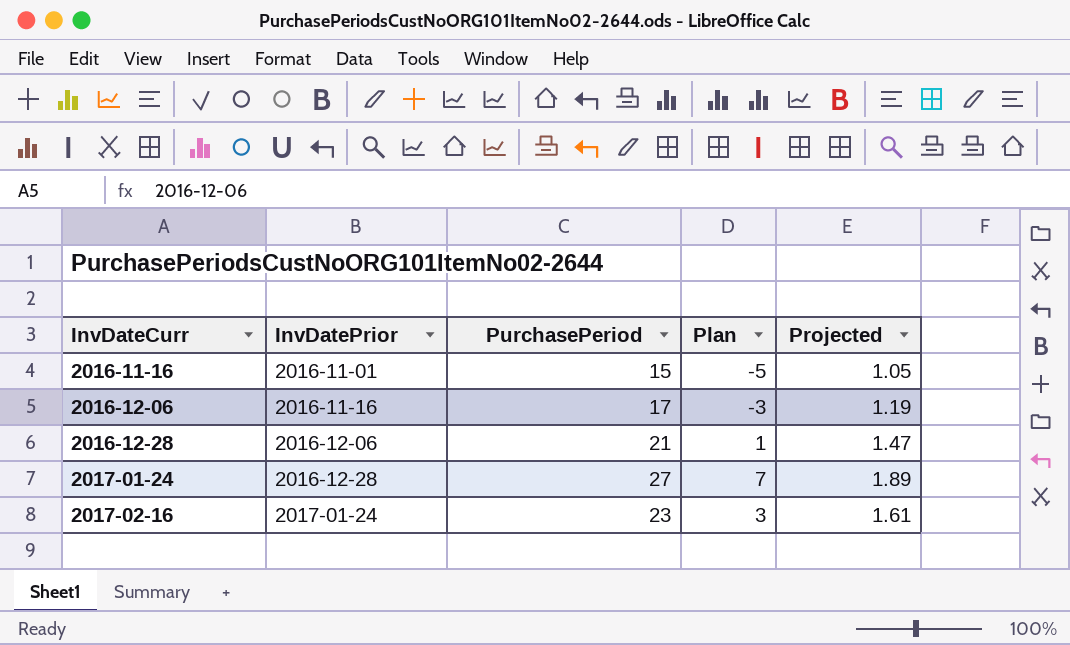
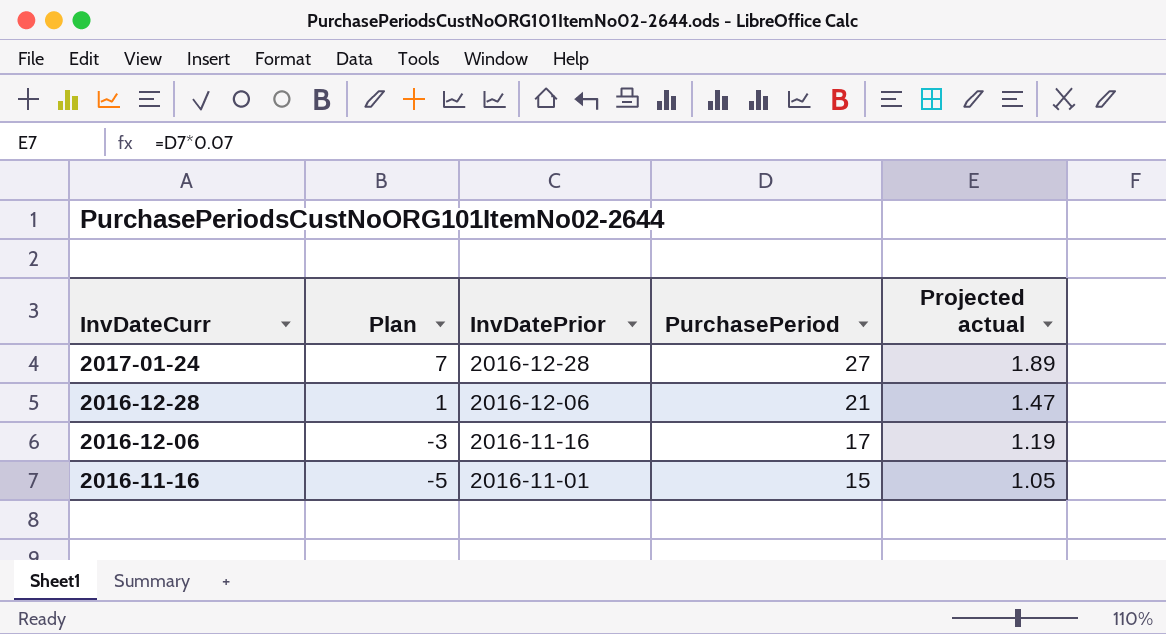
row order: InvDateCurr ascending -> InvDateCurr descending
column Plan | position: 4 -> 2
column name: Projected -> Projected actual
row 2017-02-16: 2017-01-24 | 23 | 3 | 1.61 -> none

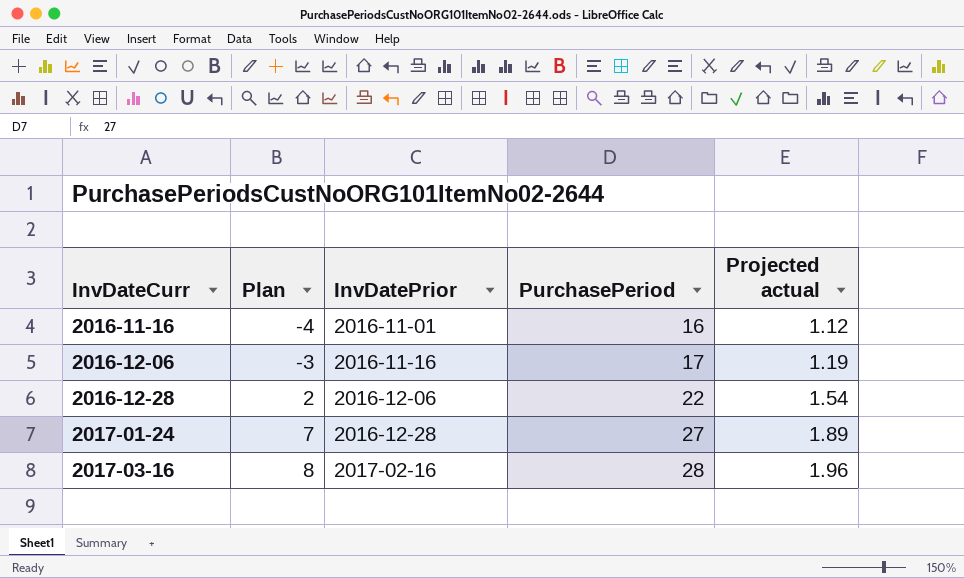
row order: InvDateCurr descending -> InvDateCurr ascending
2016-11-16 | Plan: -5 -> -4
2016-11-16 | PurchasePeriod: 15 -> 16
2016-11-16 | Projected actual: 1.05 -> 1.12
2016-12-28 | Plan: 1 -> 2
2016-12-28 | PurchasePeriod: 21 -> 22
2016-12-28 | Projected actual: 1.47 -> 1.54
row 2017-03-16: none -> 8 | 2017-02-16 | 28 | 1.96

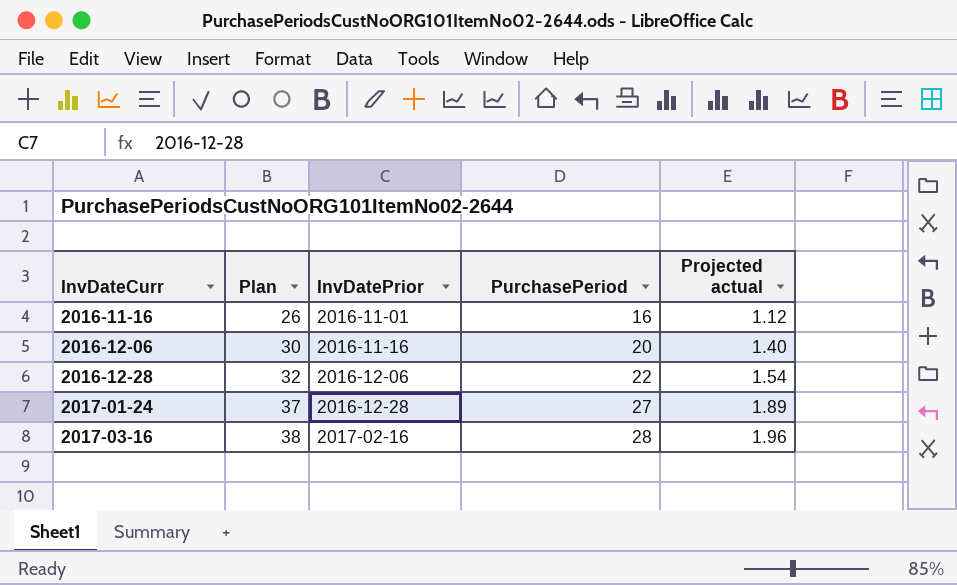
column Plan | formula: [PurchasePeriod] - 20 -> [PurchasePeriod] + 10
2016-12-06 | PurchasePeriod: 17 -> 20
2016-12-06 | Projected actual: 1.19 -> 1.40

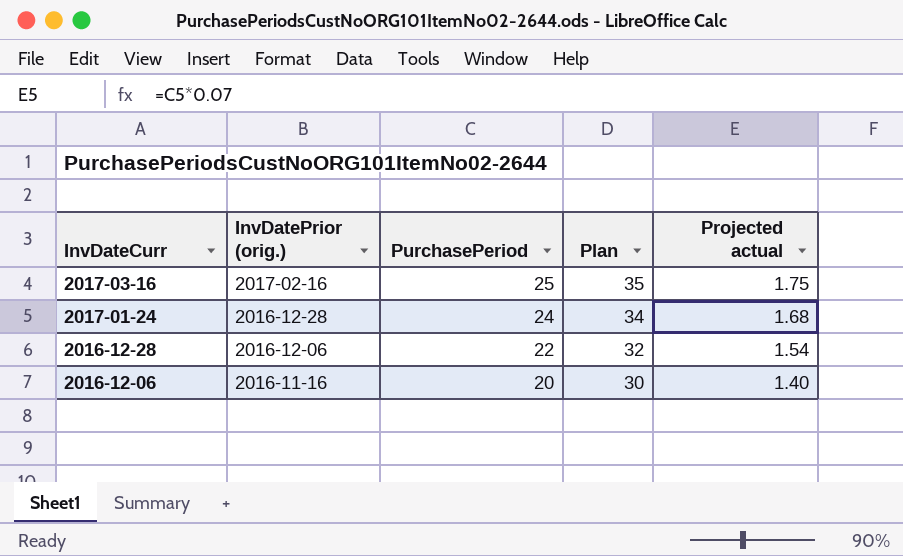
row order: InvDateCurr ascending -> InvDateCurr descending
column name: InvDatePrior -> InvDatePrior (orig.)
column Plan | position: 2 -> 4
row 2016-11-16: 26 | 2016-11-01 | 16 | 1.12 -> none
2017-03-16 | PurchasePeriod: 28 -> 25
2017-03-16 | Plan: 38 -> 35
2017-03-16 | Projected actual: 1.96 -> 1.75
2017-01-24 | PurchasePeriod: 27 -> 24
2017-01-24 | Plan: 37 -> 34
2017-01-24 | Projected actual: 1.89 -> 1.68

